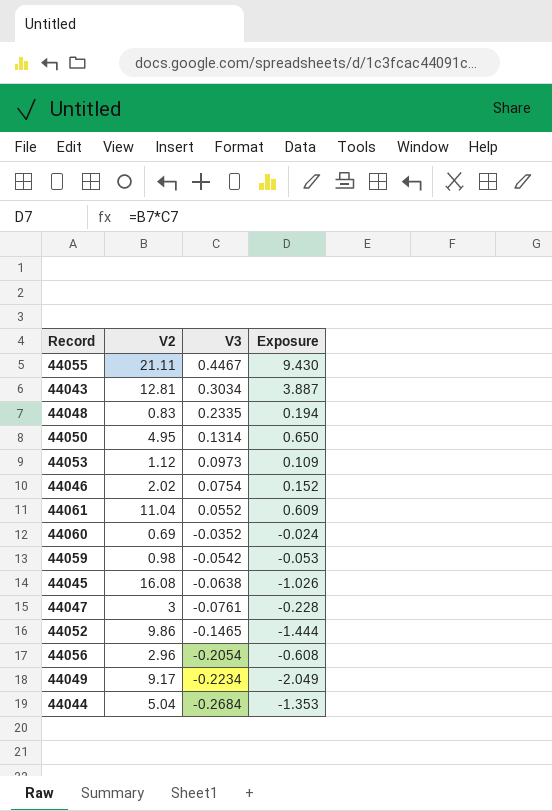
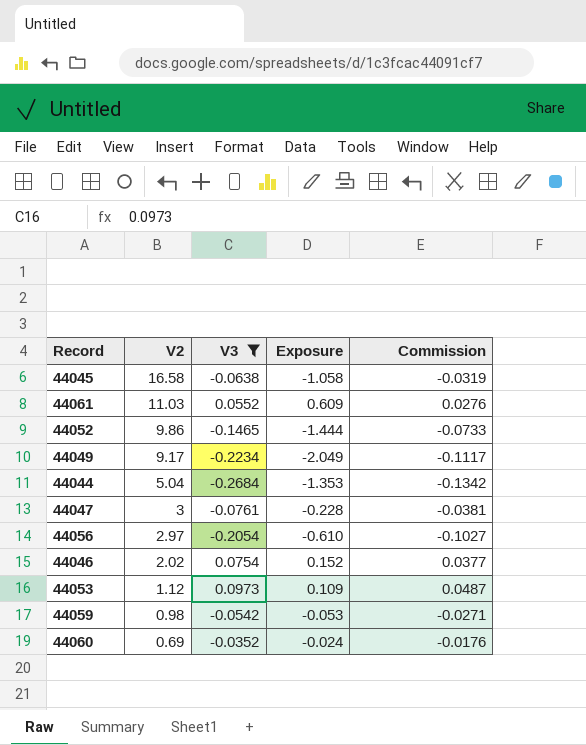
filter: none -> V3 <= 0.0973
row order: V3 descending -> V2 descending
column Commission | formula: none -> [V3] * 0.5
44045 | V2: 16.08 -> 16.58
44045 | Exposure: -1.026 -> -1.058
44061 | V2: 11.04 -> 11.03
44056 | V2: 2.96 -> 2.97
44056 | Exposure: -0.608 -> -0.610

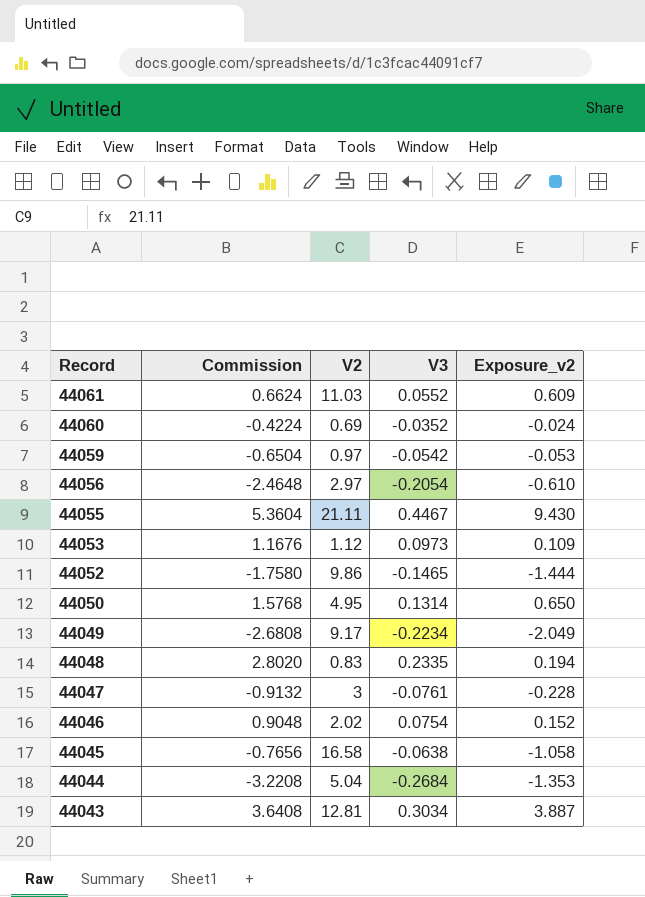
filter: V3 <= 0.0973 -> none
row order: V2 descending -> Record descending
column Commission | formula: [V3] * 0.5 -> [V3] * 12
column Commission | position: 5 -> 2
column name: Exposure -> Exposure_v2
44059 | V2: 0.98 -> 0.97

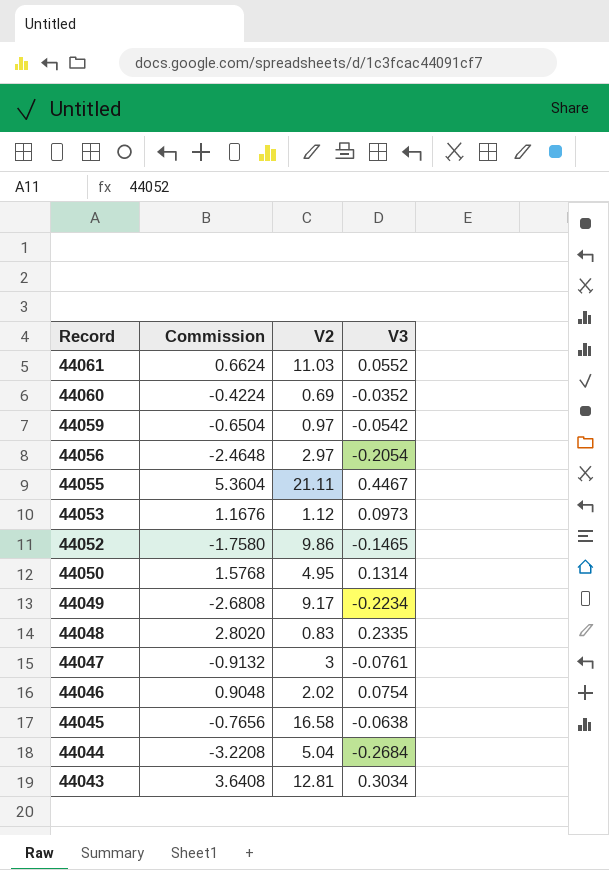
column Exposure_v2 | formula: [V2] * [V3] -> none

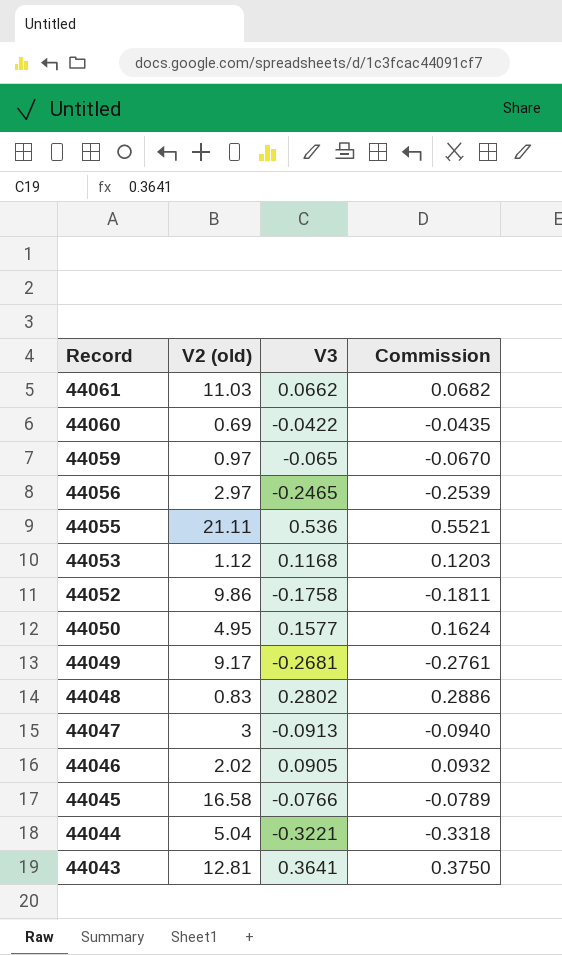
column name: V2 -> V2 (old)
column Commission | formula: [V3] * 12 -> [V3] * 1.03
column Commission | position: 2 -> 4
44061 | V3: 0.0552 -> 0.0662
44060 | V3: -0.0352 -> -0.0422
44059 | V3: -0.0542 -> -0.065
44056 | V3: -0.2054 -> -0.2465
44055 | V3: 0.4467 -> 0.536
44053 | V3: 0.0973 -> 0.1168
44052 | V3: -0.1465 -> -0.1758
44050 | V3: 0.1314 -> 0.1577
44049 | V3: -0.2234 -> -0.2681
44048 | V3: 0.2335 -> 0.2802
44047 | V3: -0.0761 -> -0.0913
44046 | V3: 0.0754 -> 0.0905
44045 | V3: -0.0638 -> -0.0766
44044 | V3: -0.2684 -> -0.3221
44043 | V3: 0.3034 -> 0.3641

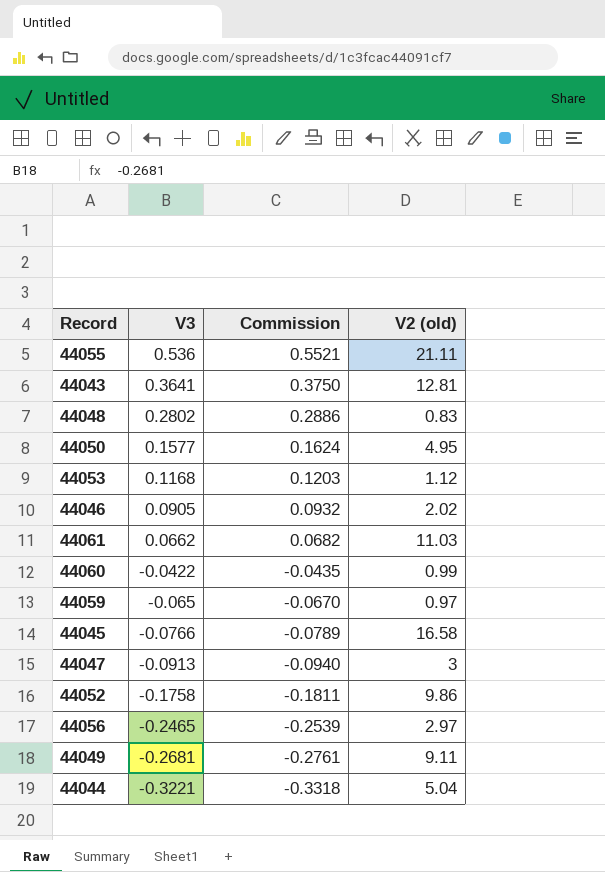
row order: Record descending -> V3 descending
column V2 (old) | position: 2 -> 4
44060 | V2 (old): 0.69 -> 0.99
44049 | V2 (old): 9.17 -> 9.11

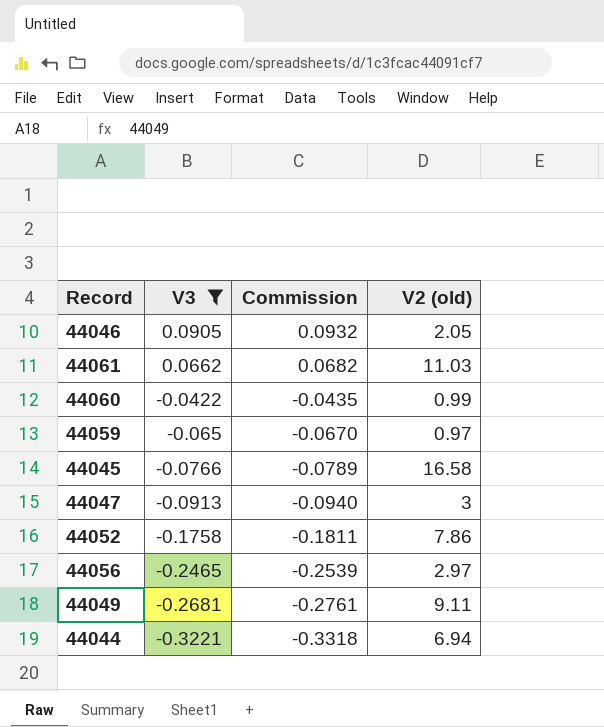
filter: none -> V3 <= 0.0905
44046 | V2 (old): 2.02 -> 2.05
44052 | V2 (old): 9.86 -> 7.86
44044 | V2 (old): 5.04 -> 6.94

